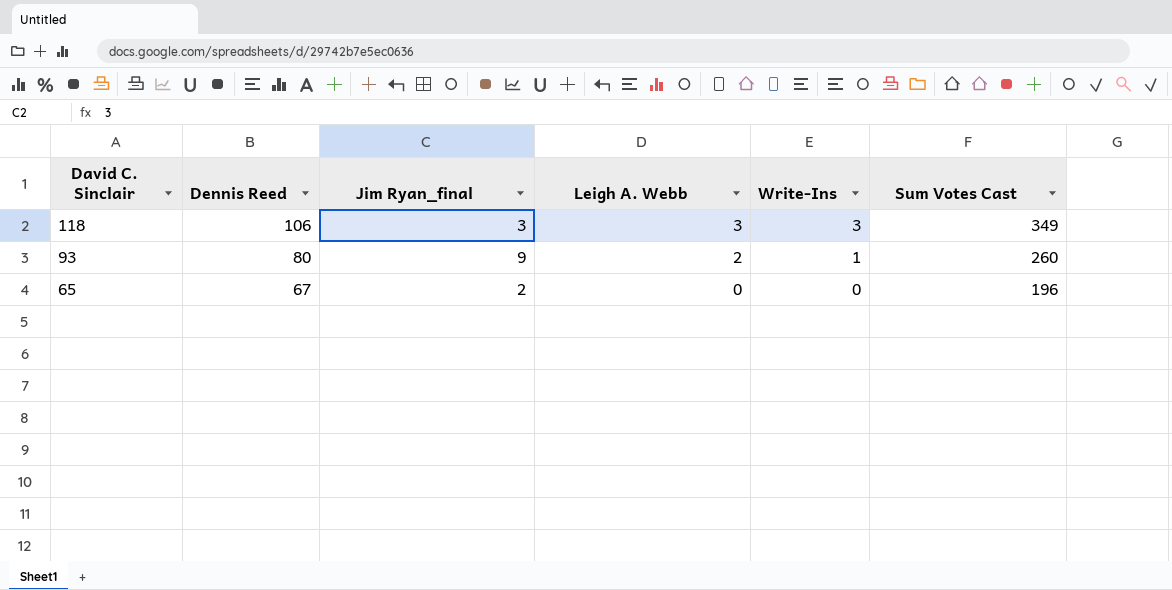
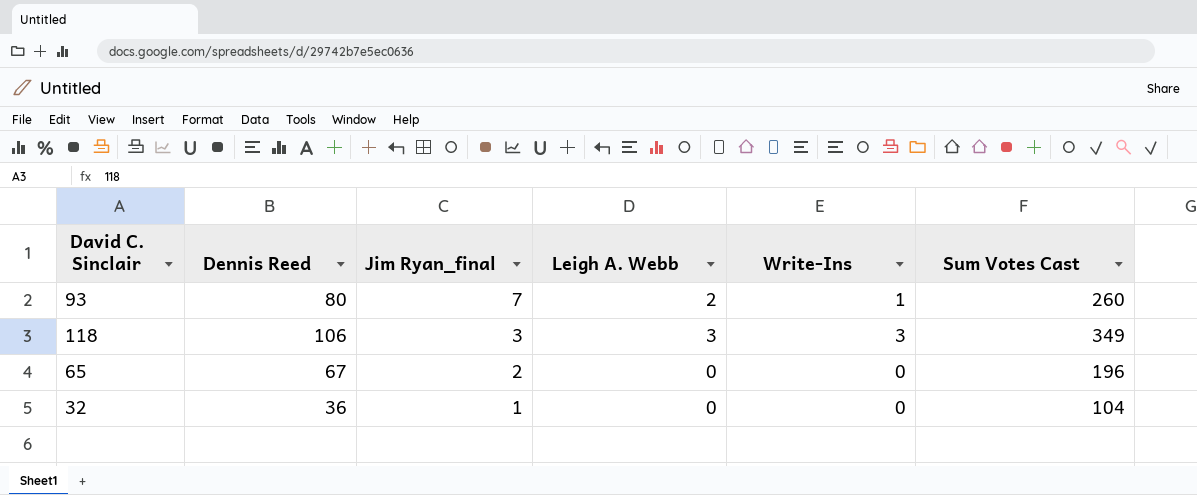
row order: David C. Sinclair descending -> Jim Ryan_final descending
93 | Jim Ryan_final: 9 -> 7
row 32: none -> 36 | 1 | 0 | 0 | 104

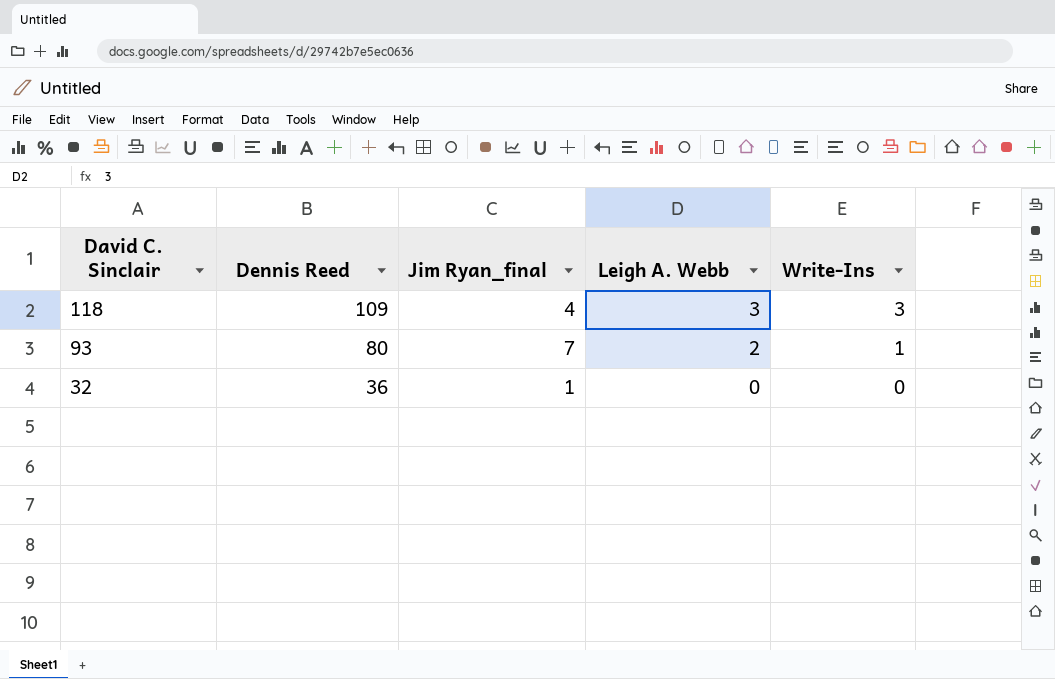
row order: Jim Ryan_final descending -> David C. Sinclair descending
column Sum Votes Cast | position: 6 -> none
row 65: 67 | 2 | 0 | 0 | 196 -> none
118 | Dennis Reed: 106 -> 109
118 | Jim Ryan_final: 3 -> 4

